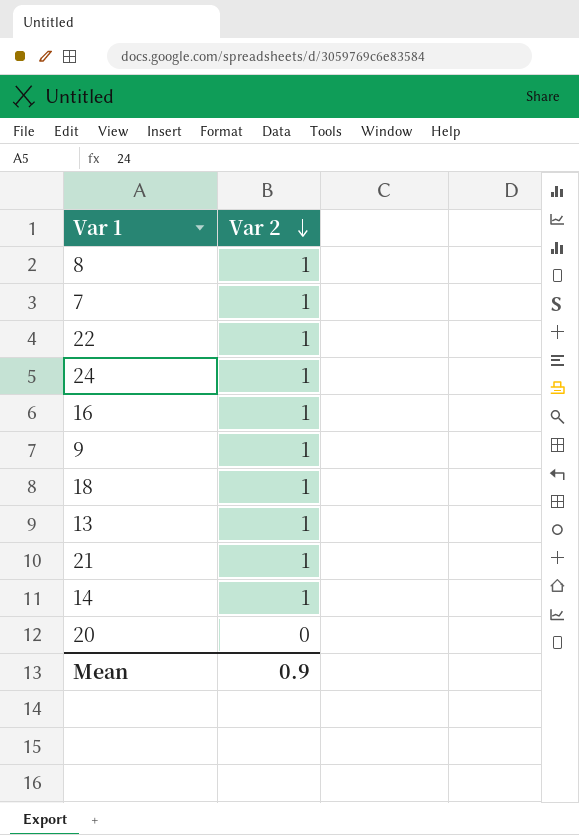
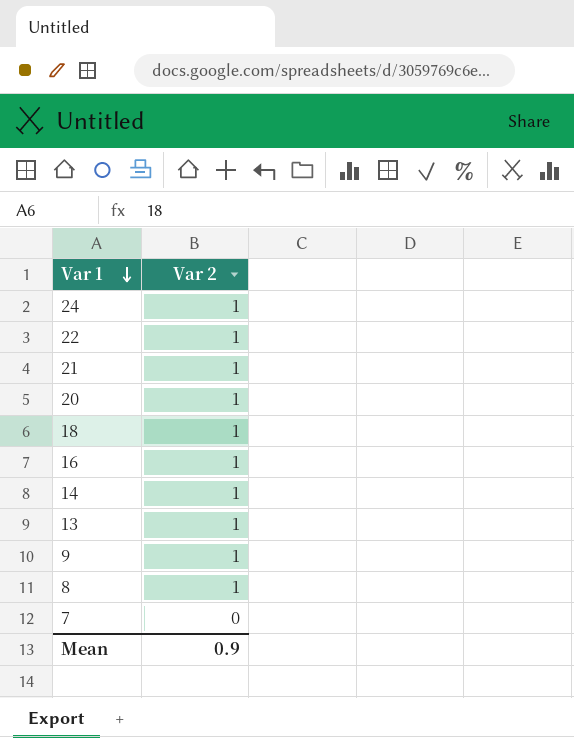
row order: Var 2 descending -> Var 1 descending
20 | Var 2: 0 -> 1
7 | Var 2: 1 -> 0

